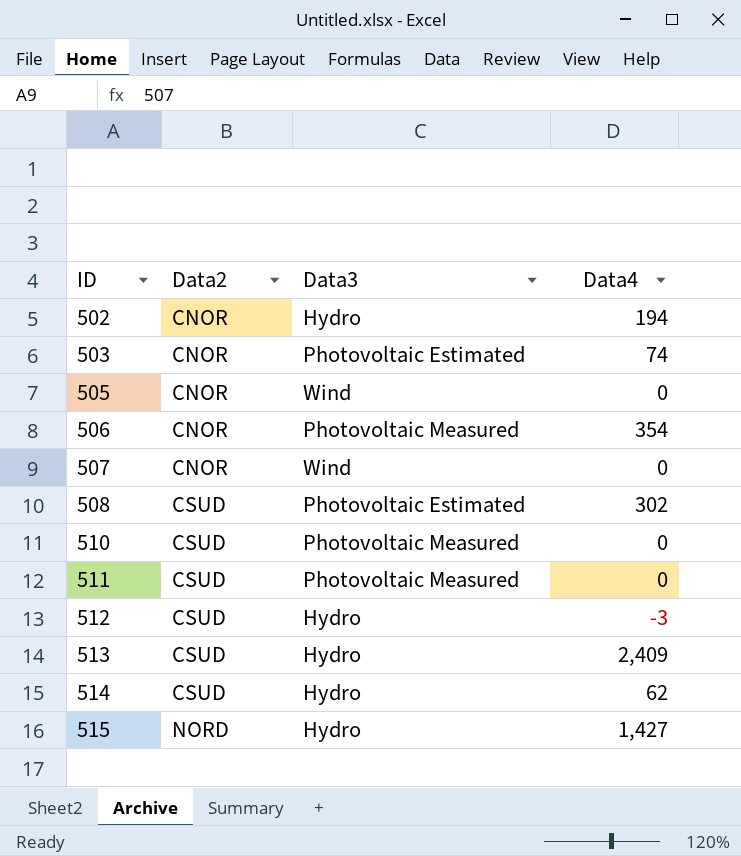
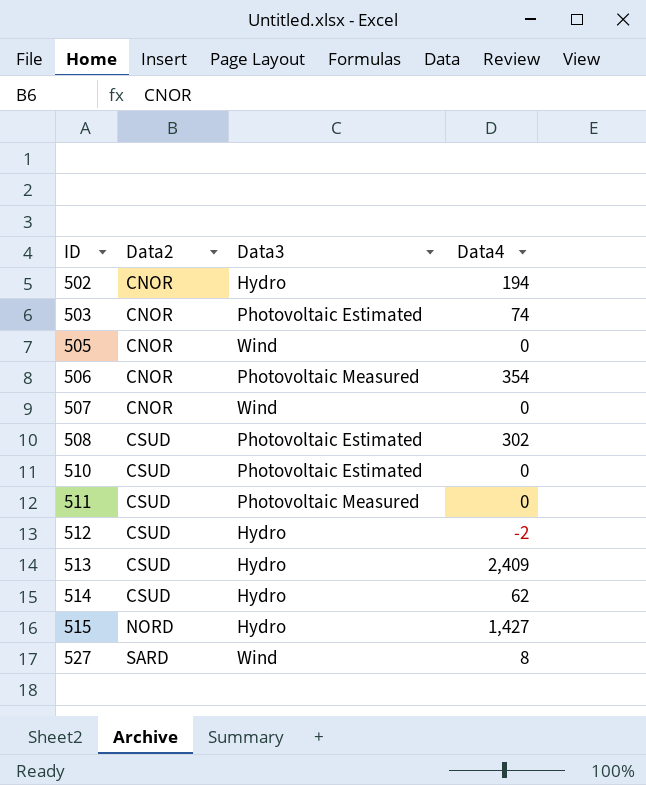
510 | Data3: Photovoltaic Measured -> Photovoltaic Estimated
512 | Data4: -3 -> -2
row 527: none -> SARD | Wind | 8

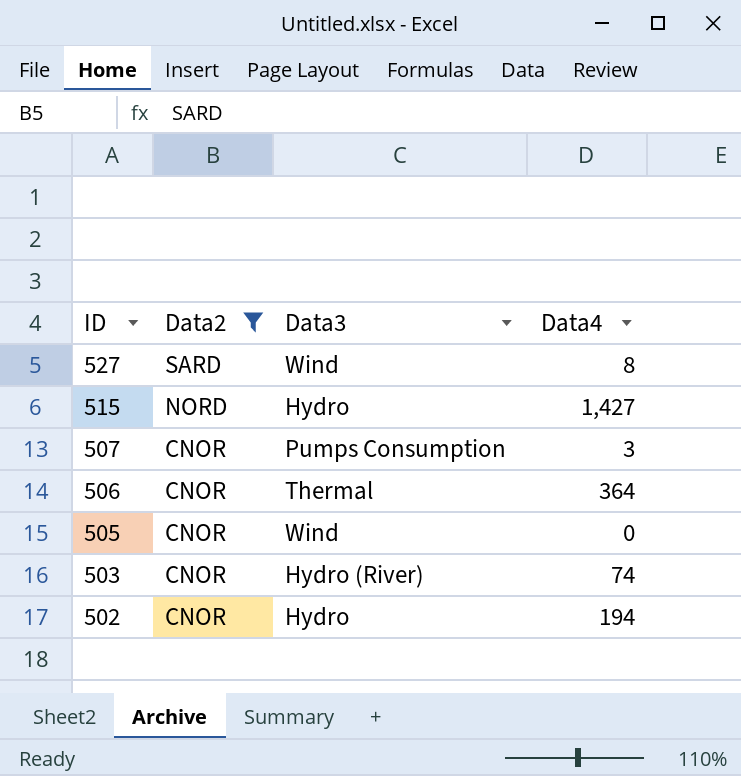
filter: none -> Data2 != CSUD
row order: ID ascending -> ID descending
507 | Data3: Wind -> Pumps Consumption
507 | Data4: 0 -> 3
506 | Data3: Photovoltaic Measured -> Thermal
506 | Data4: 354 -> 364
503 | Data3: Photovoltaic Estimated -> Hydro (River)

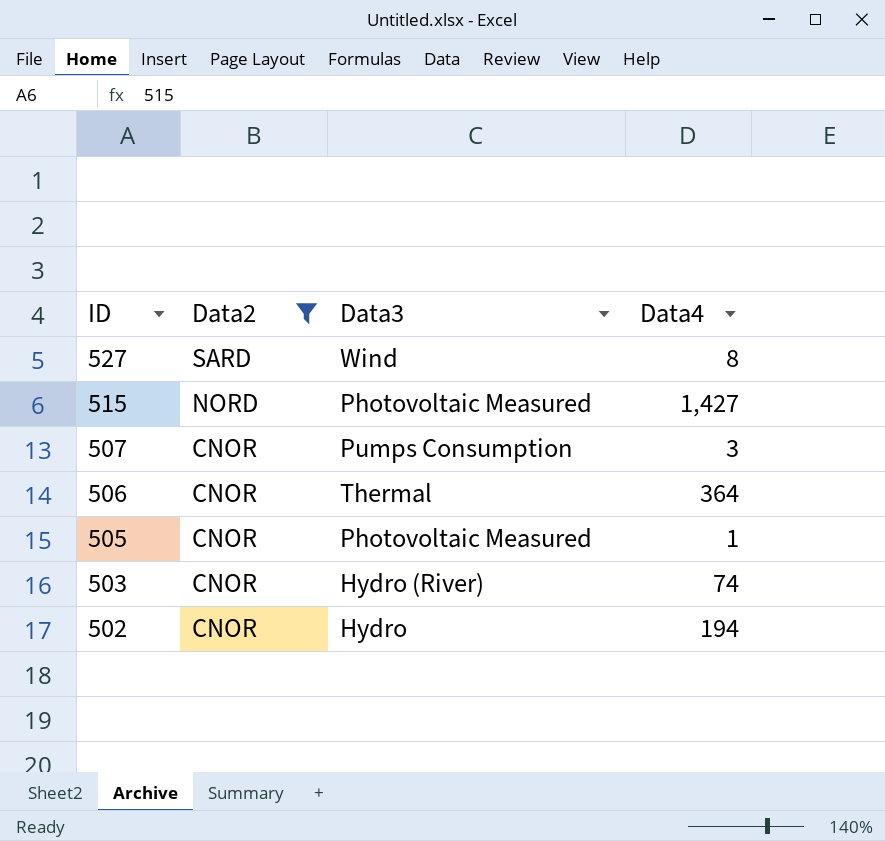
515 | Data3: Hydro -> Photovoltaic Measured
505 | Data3: Wind -> Photovoltaic Measured
505 | Data4: 0 -> 1

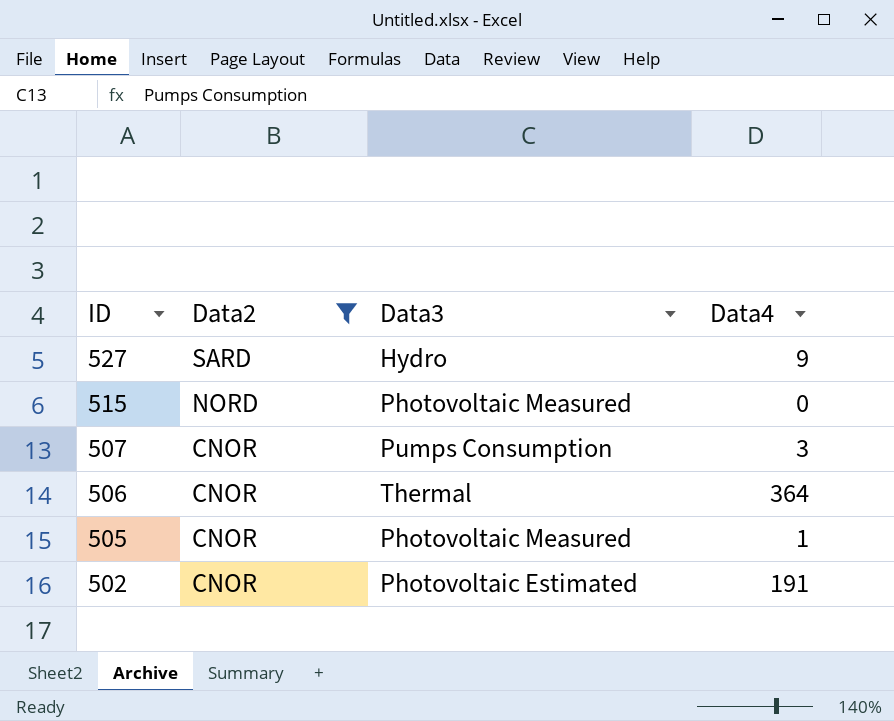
row 503: CNOR | Hydro (River) | 74 -> none
527 | Data3: Wind -> Hydro
527 | Data4: 8 -> 9
515 | Data4: 1,427 -> 0
502 | Data3: Hydro -> Photovoltaic Estimated
502 | Data4: 194 -> 191

